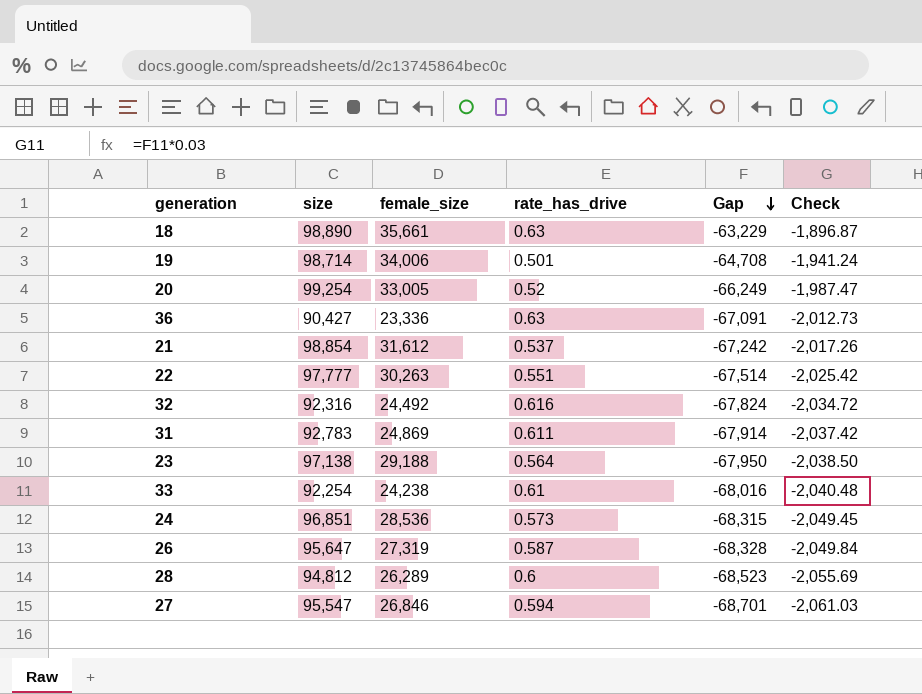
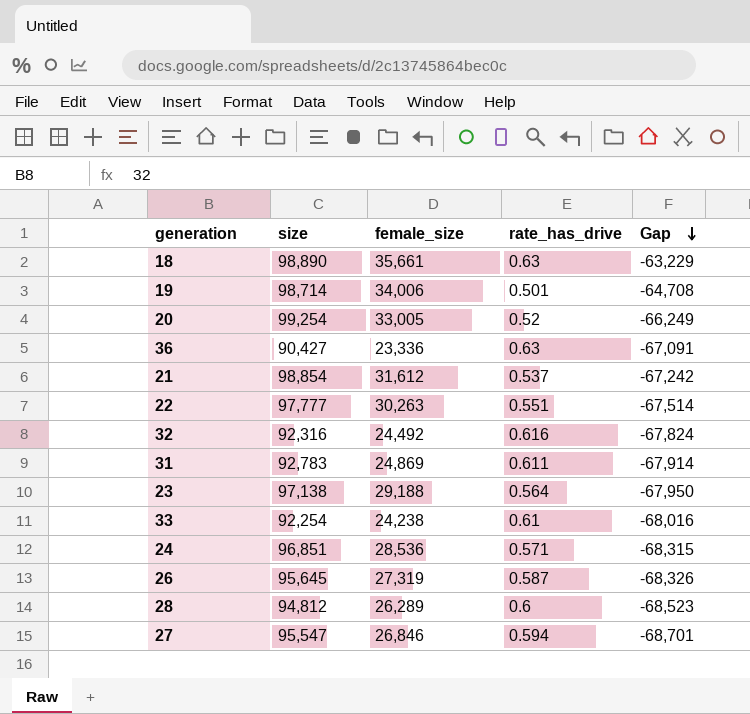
column Check | formula: [Gap] * 0.03 -> none
24 | rate_has_drive: 0.573 -> 0.571
26 | size: 95,647 -> 95,645
26 | Gap: -68,328 -> -68,326

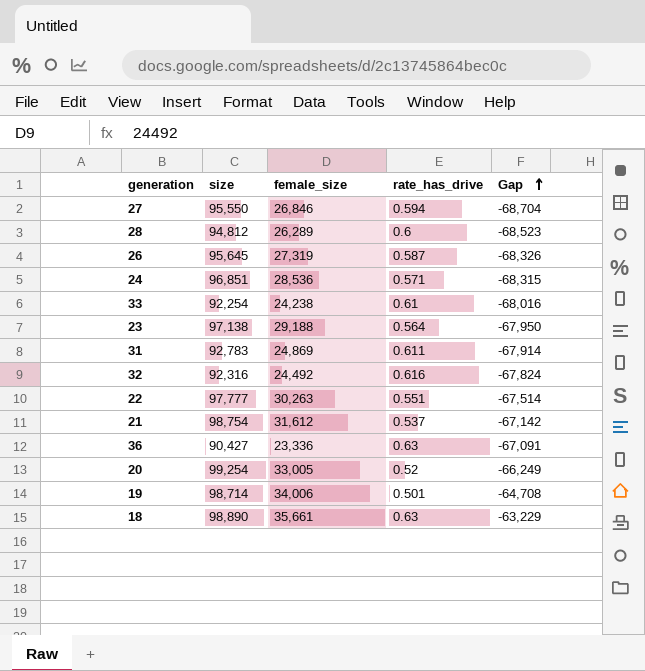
row order: Gap descending -> Gap ascending
27 | size: 95,547 -> 95,550
27 | Gap: -68,701 -> -68,704
21 | size: 98,854 -> 98,754
21 | Gap: -67,242 -> -67,142

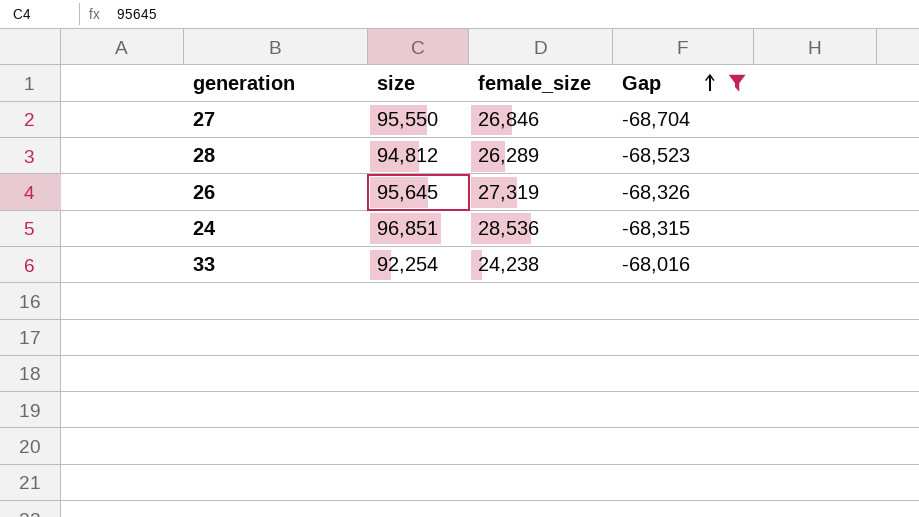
filter: none -> Gap <= -68,016
column rate_has_drive | position: 4 -> none

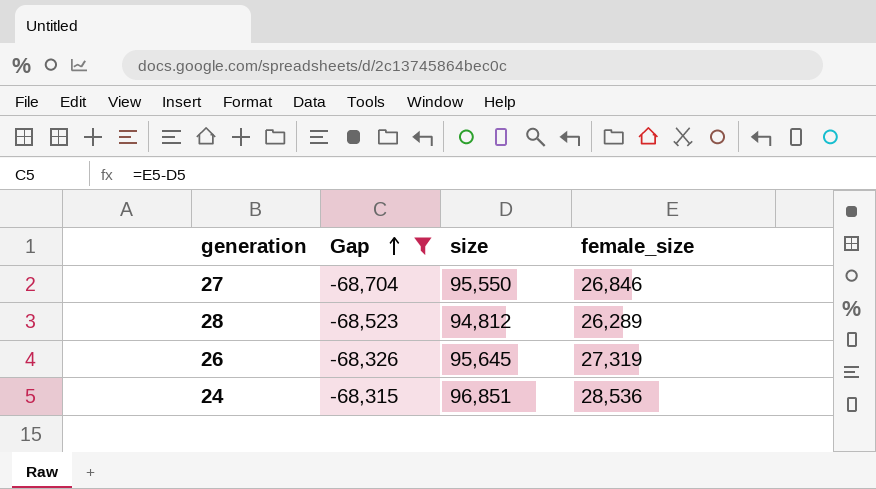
column Gap | position: 4 -> 2
row 33: 92,254 | 24,238 | -68,016 -> none

